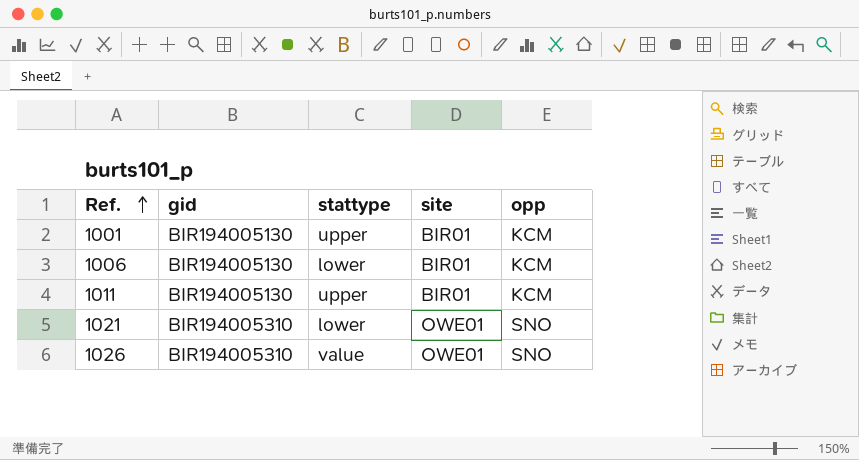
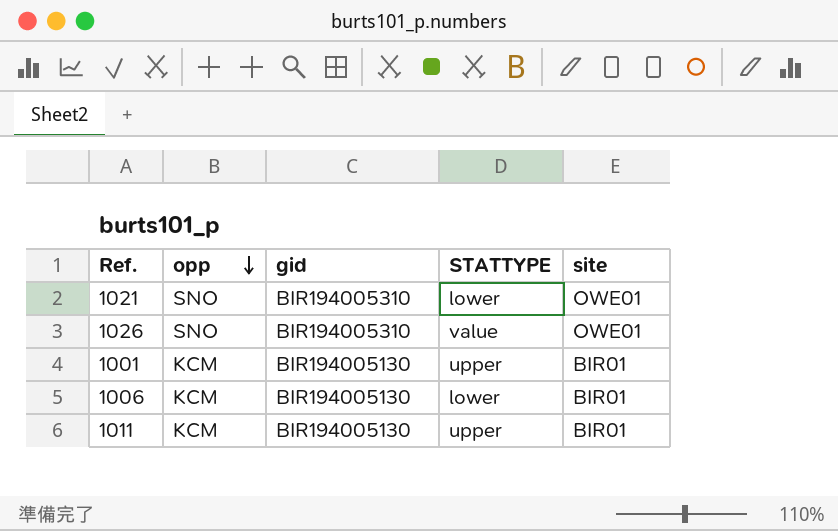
row order: Ref. ascending -> opp descending
column opp | position: 5 -> 2
column name: stattype -> STATTYPE

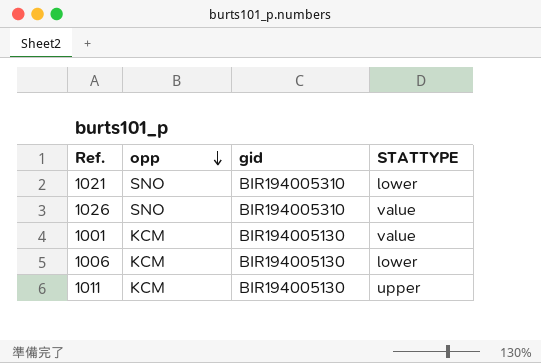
column site | position: 5 -> none
1001 | STATTYPE: upper -> value

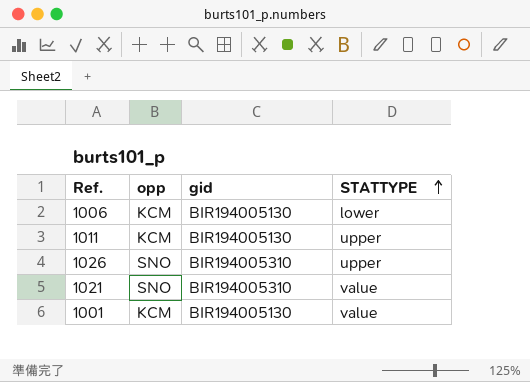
row order: opp descending -> STATTYPE ascending
1026 | STATTYPE: value -> upper
1021 | STATTYPE: lower -> value

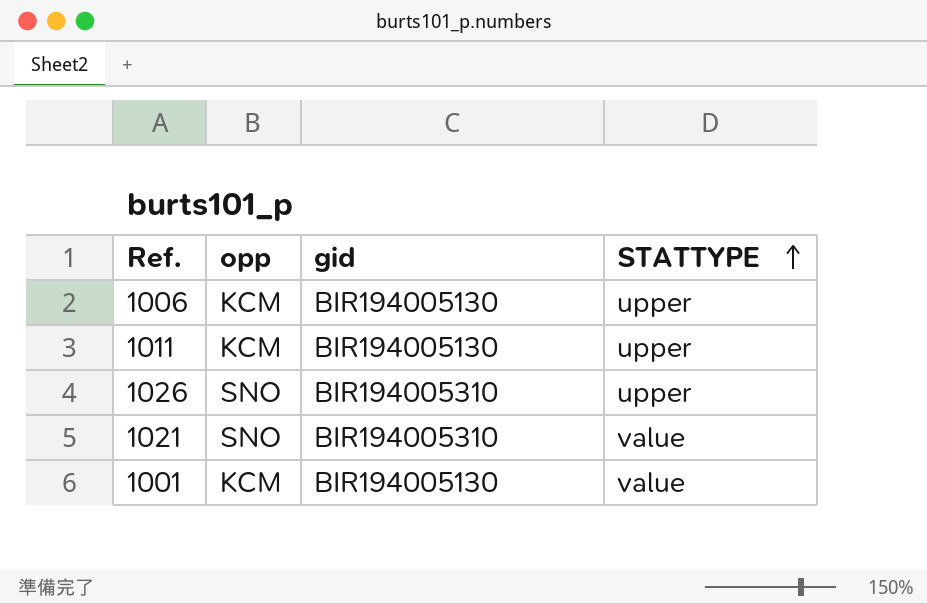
1006 | STATTYPE: lower -> upper

